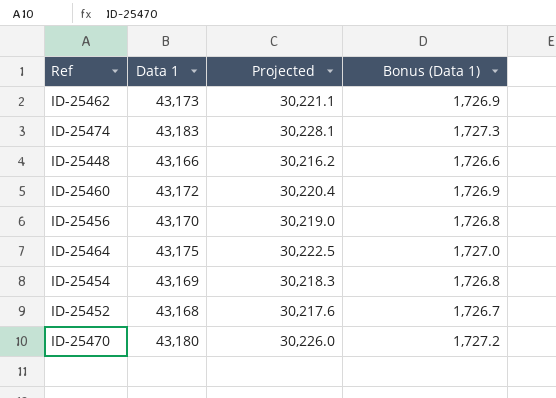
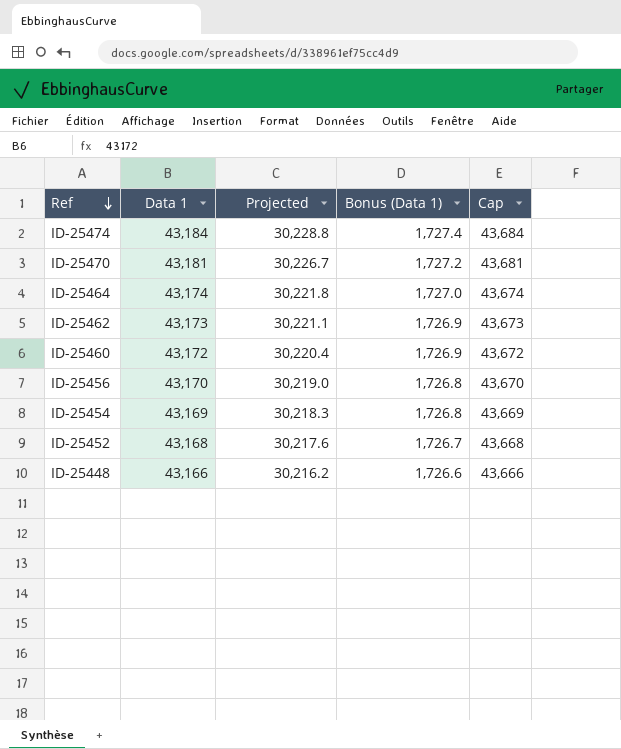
row order: none -> Ref descending
column Cap | formula: none -> [Data 1] + 500
ID-25474 | Data 1: 43,183 -> 43,184
ID-25474 | Projected: 30,228.1 -> 30,228.8
ID-25474 | Bonus (Data 1): 1,727.3 -> 1,727.4
ID-25470 | Data 1: 43,180 -> 43,181
ID-25470 | Projected: 30,226.0 -> 30,226.7
ID-25464 | Data 1: 43,175 -> 43,174
ID-25464 | Projected: 30,222.5 -> 30,221.8

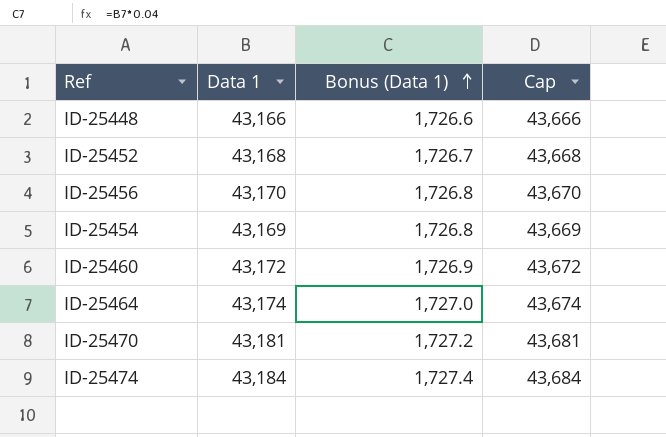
row order: Ref descending -> Bonus (Data 1) ascending
column Projected | formula: [Data 1] * 0.7 -> none
row ID-25462: 43,173 | 30,221.1 | 1,726.9 | 43,673 -> none

